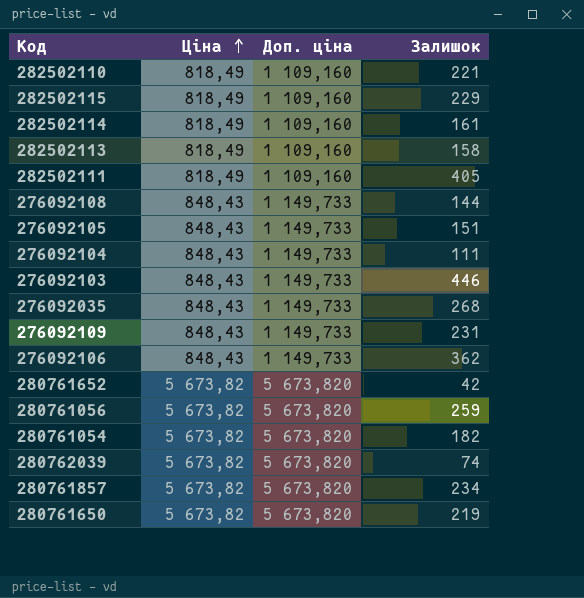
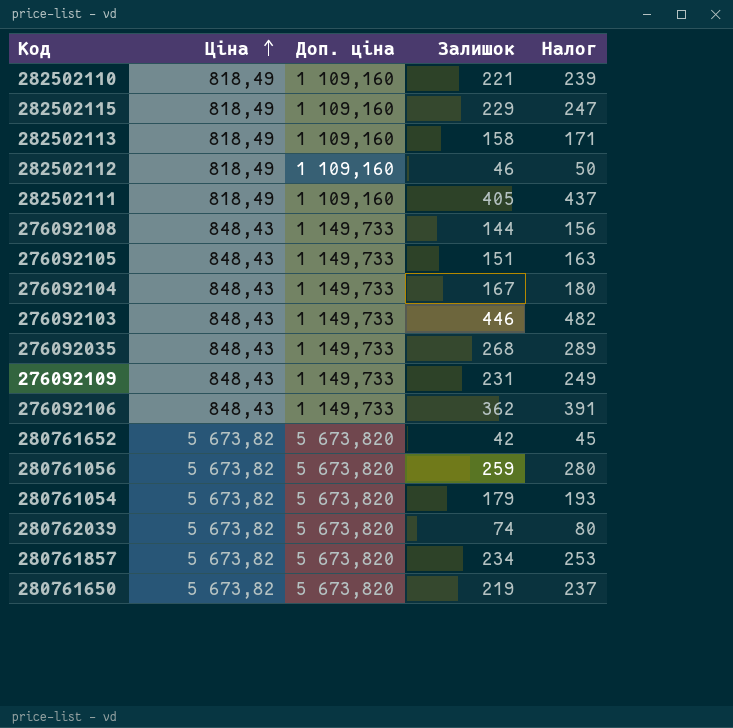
column Налог | formula: none -> [Залишок] * 1,08
row 282502114: 818,49 | 1 109,160 | 161 -> none
row 282502112: none -> 818,49 | 1 109,160 | 46 | 50
276092104 | Залишок: 111 -> 167
280761054 | Залишок: 182 -> 179

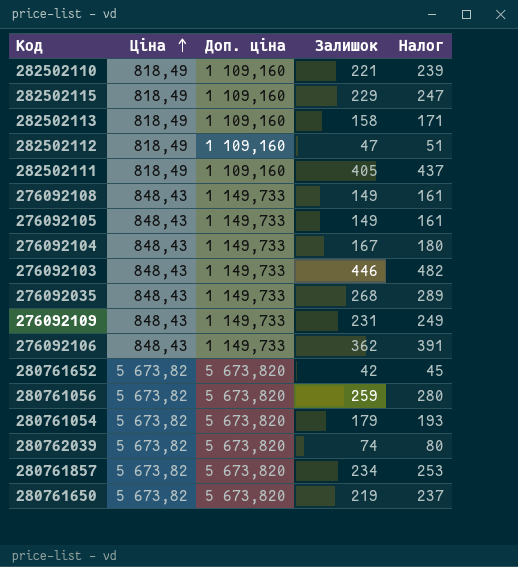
282502112 | Залишок: 46 -> 47
282502112 | Налог: 50 -> 51
276092108 | Залишок: 144 -> 149
276092108 | Налог: 156 -> 161
276092105 | Залишок: 151 -> 149
276092105 | Налог: 163 -> 161

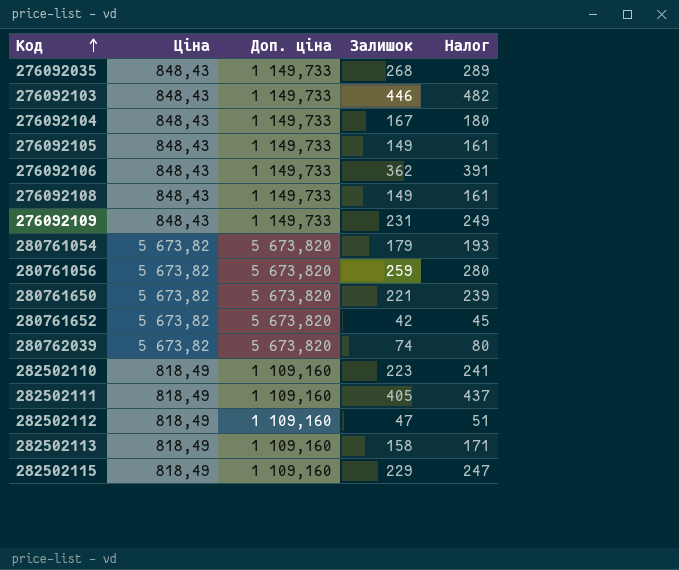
row order: Ціна ascending -> Код ascending
row 280761857: 5 673,82 | 5 673,820 | 234 | 253 -> none
280761650 | Залишок: 219 -> 221
280761650 | Налог: 237 -> 239
282502110 | Залишок: 221 -> 223
282502110 | Налог: 239 -> 241

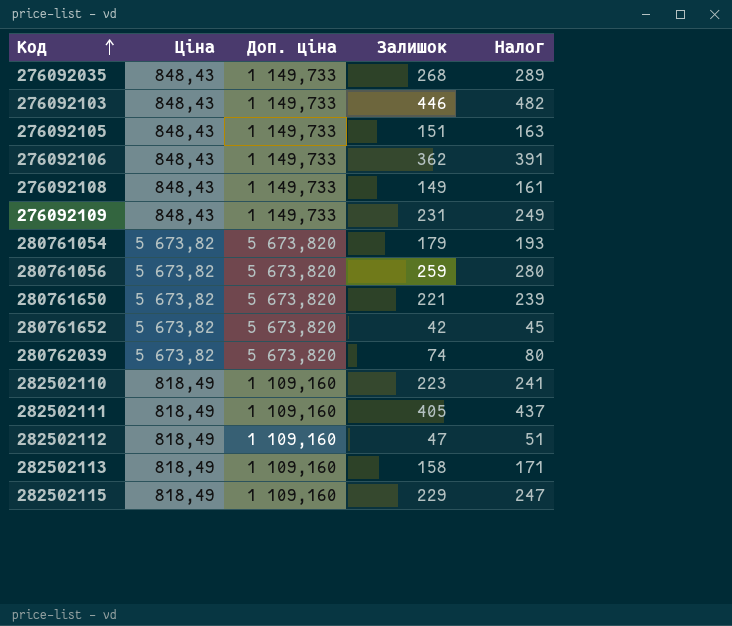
row 276092104: 848,43 | 1 149,733 | 167 | 180 -> none
276092105 | Залишок: 149 -> 151
276092105 | Налог: 161 -> 163

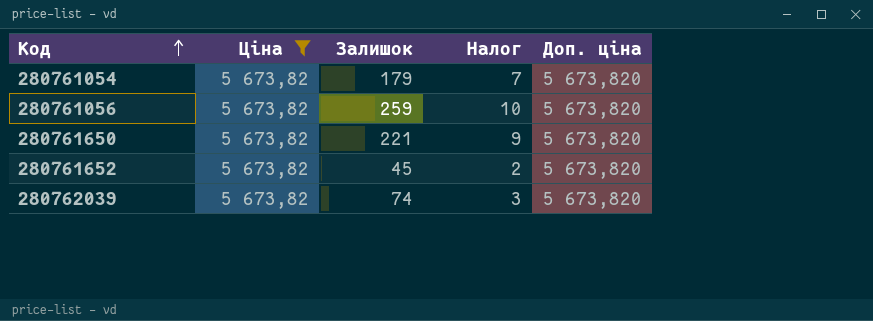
filter: none -> Ціна = 5 673,82
column Налог | formula: [Залишок] * 1,08 -> [Залишок] * 0,04
column Доп. ціна | position: 3 -> 5
280761652 | Залишок: 42 -> 45

